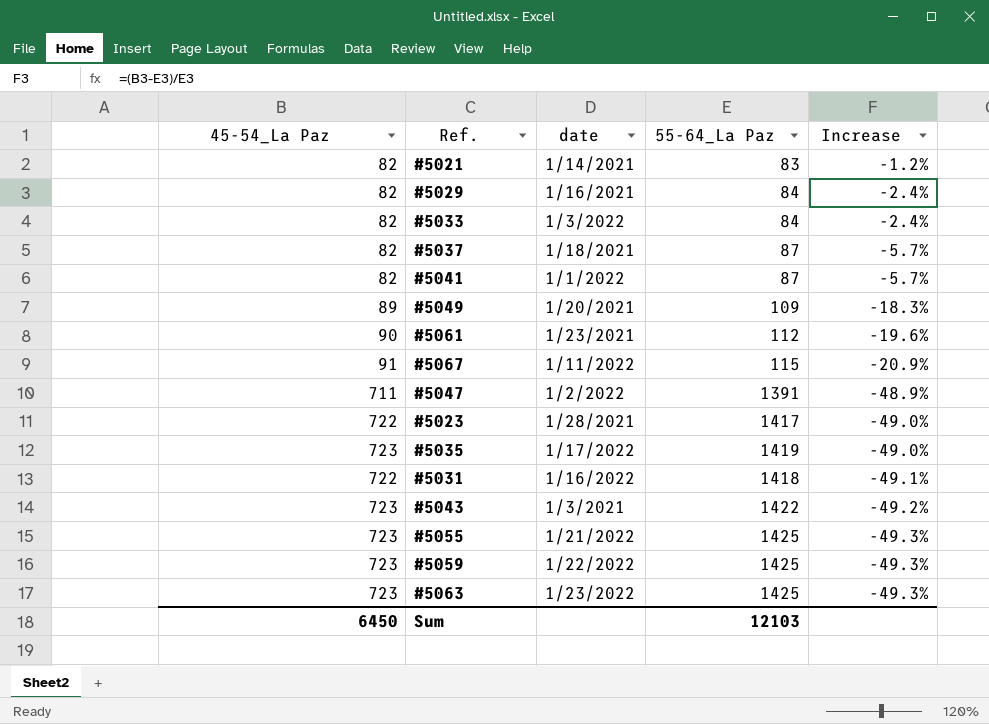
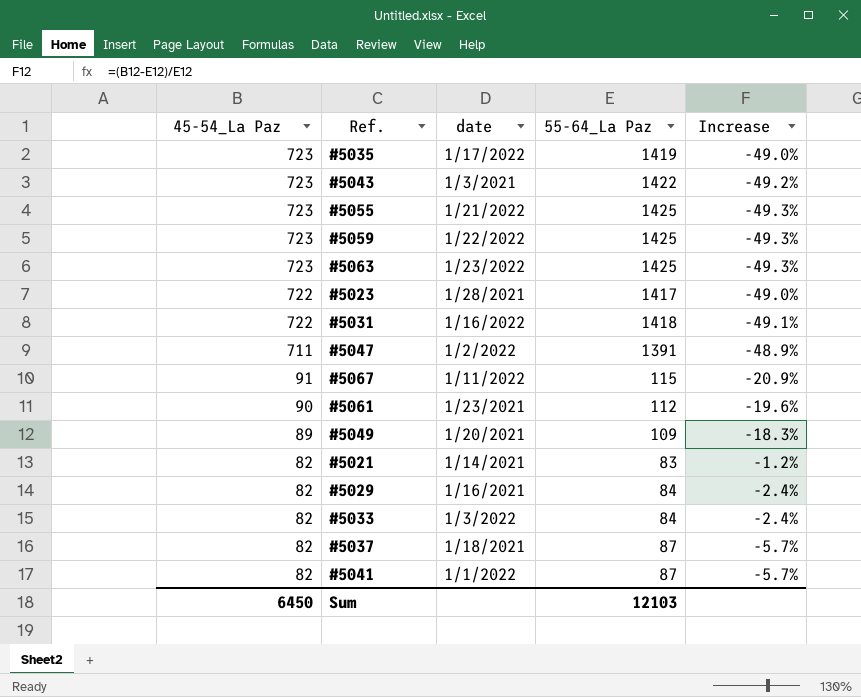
row order: Increase descending -> 45-54_La Paz descending

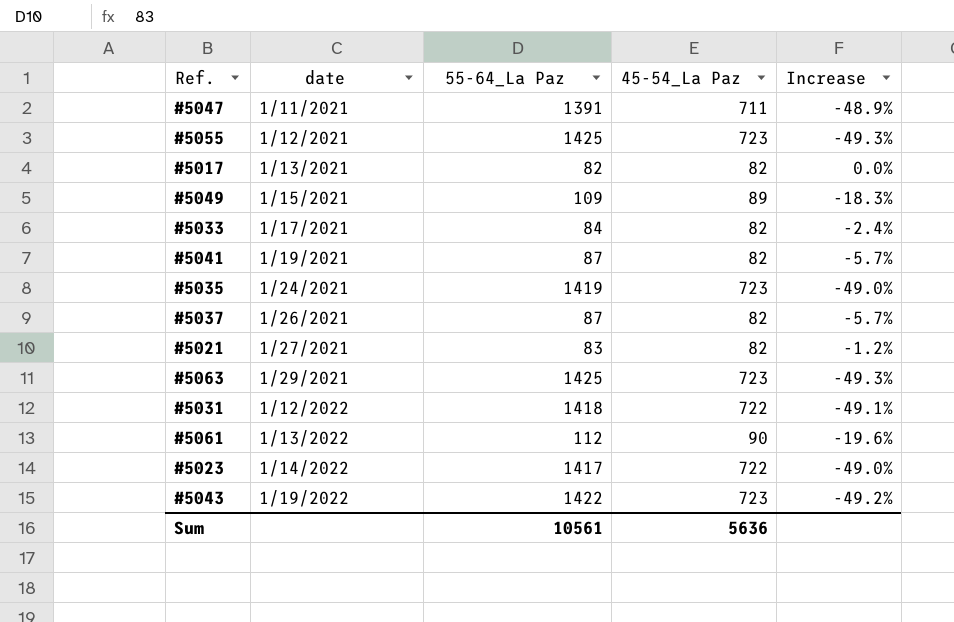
row order: 45-54_La Paz descending -> date ascending
column 45-54_La Paz | position: 1 -> 4
row #5059: 723 | 1/22/2022 | 1425 | -49.3% -> none
row #5067: 91 | 1/11/2022 | 115 | -20.9% -> none
row #5029: 82 | 1/16/2021 | 84 | -2.4% -> none
#5047 | date: 1/2/2022 -> 1/11/2021
#5055 | date: 1/21/2022 -> 1/12/2021
row #5017: none -> 1/13/2021 | 82 | 82 | 0.0%
#5049 | date: 1/20/2021 -> 1/15/2021
#5033 | date: 1/3/2022 -> 1/17/2021
#5041 | date: 1/1/2022 -> 1/19/2021
#5035 | date: 1/17/2022 -> 1/24/2021
#5037 | date: 1/18/2021 -> 1/26/2021
#5021 | date: 1/14/2021 -> 1/27/2021
#5063 | date: 1/23/2022 -> 1/29/2021
#5031 | date: 1/16/2022 -> 1/12/2022
#5061 | date: 1/23/2021 -> 1/13/2022
#5023 | date: 1/28/2021 -> 1/14/2022
#5043 | date: 1/3/2021 -> 1/19/2022
Sum | 55-64_La Paz: 12103 -> 10561
Sum | 45-54_La Paz: 6450 -> 5636

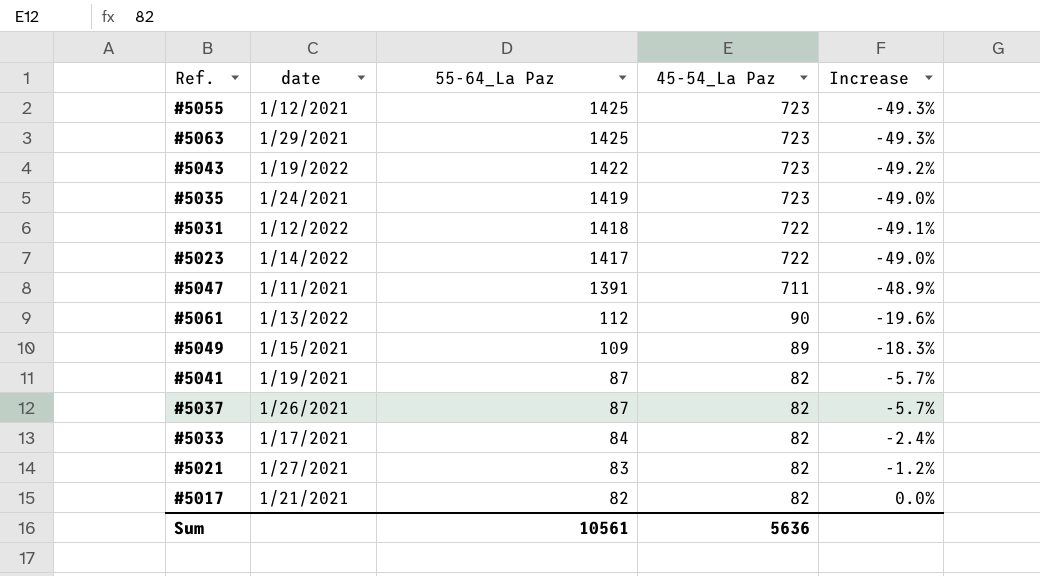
row order: date ascending -> 55-64_La Paz descending
#5017 | date: 1/13/2021 -> 1/21/2021

